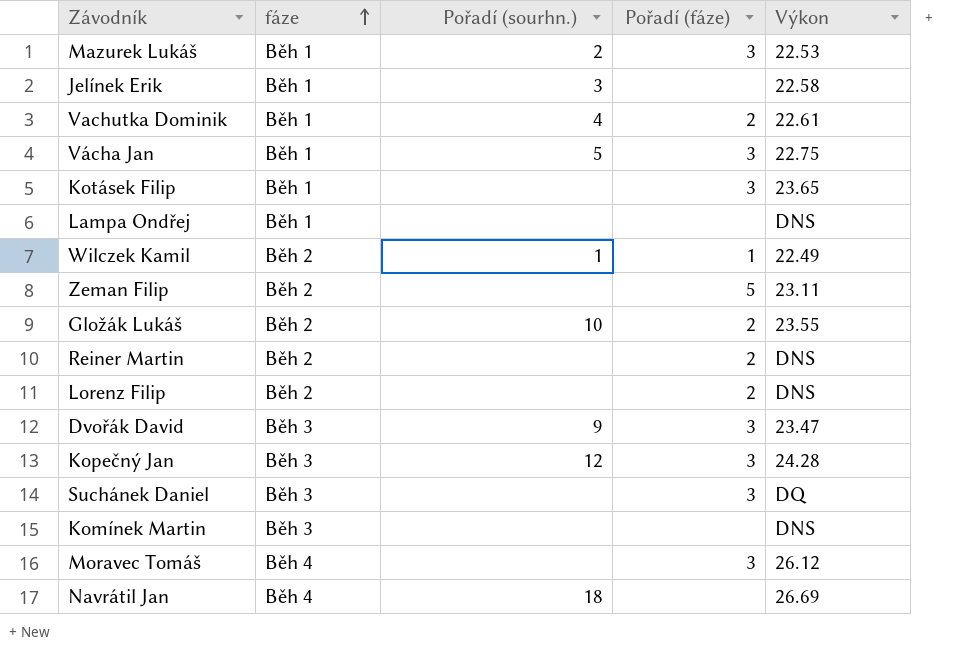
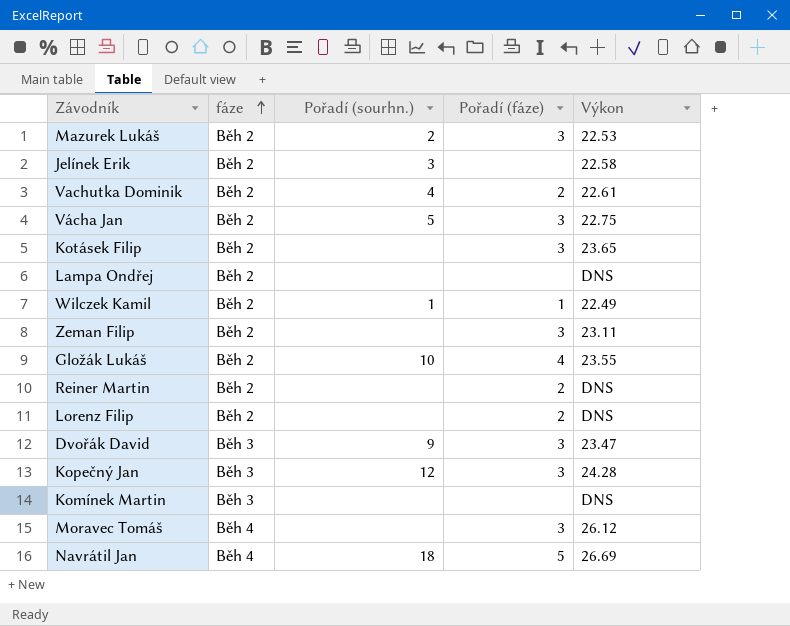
row Suchánek Daniel: Běh 3 | none | 3 | DQ -> none
Mazurek Lukáš | fáze: Běh 1 -> Běh 2
Jelínek Erik | fáze: Běh 1 -> Běh 2
Vachutka Dominik | fáze: Běh 1 -> Běh 2
Vácha Jan | fáze: Běh 1 -> Běh 2
Kotásek Filip | fáze: Běh 1 -> Běh 2
Lampa Ondřej | fáze: Běh 1 -> Běh 2
Zeman Filip | Pořadí (fáze): 5 -> 3
Gložák Lukáš | Pořadí (fáze): 2 -> 4
Navrátil Jan | Pořadí (fáze): none -> 5

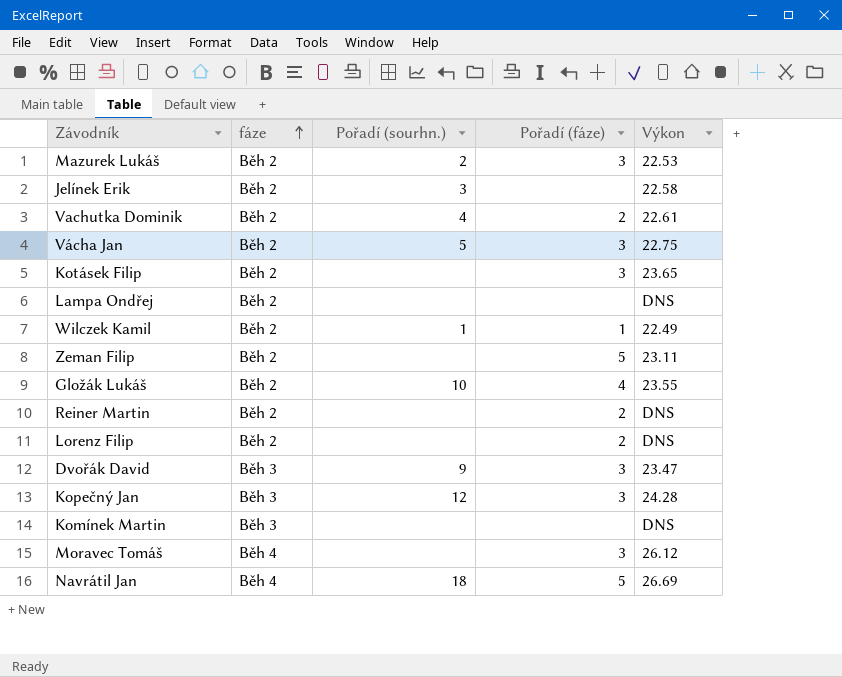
Zeman Filip | Pořadí (fáze): 3 -> 5

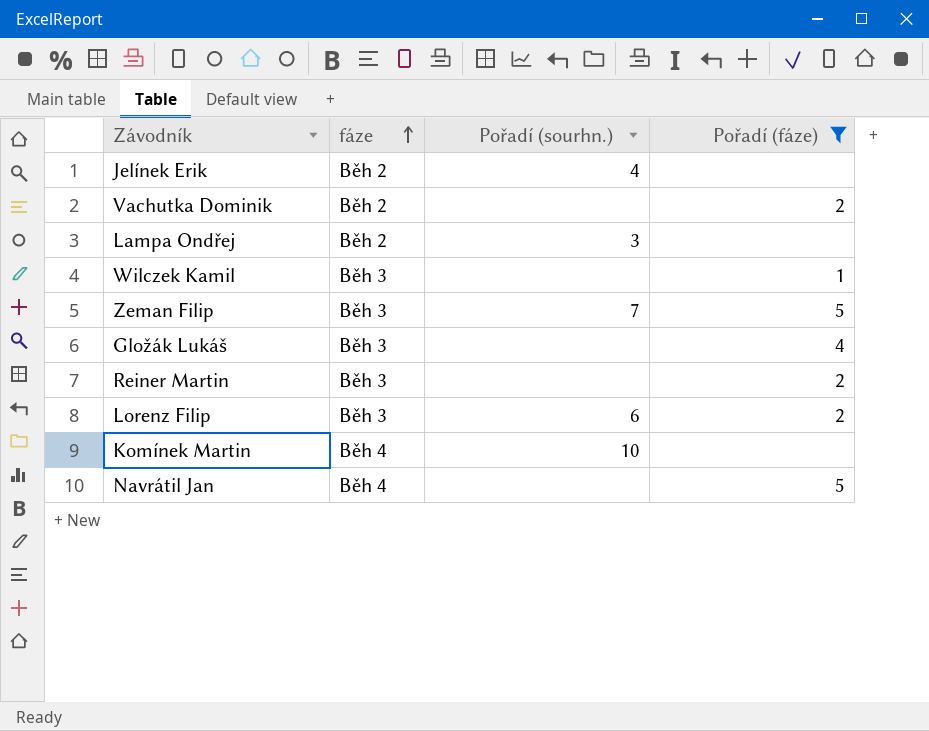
filter: none -> Pořadí (fáze) != 3
column Výkon | position: 5 -> none
Jelínek Erik | Pořadí (sourhn.): 3 -> 4
Vachutka Dominik | Pořadí (sourhn.): 4 -> none
Lampa Ondřej | Pořadí (sourhn.): none -> 3
Wilczek Kamil | fáze: Běh 2 -> Běh 3
Wilczek Kamil | Pořadí (sourhn.): 1 -> none
Zeman Filip | fáze: Běh 2 -> Běh 3
Zeman Filip | Pořadí (sourhn.): none -> 7
Gložák Lukáš | fáze: Běh 2 -> Běh 3
Gložák Lukáš | Pořadí (sourhn.): 10 -> none
Reiner Martin | fáze: Běh 2 -> Běh 3
Lorenz Filip | fáze: Běh 2 -> Běh 3
Lorenz Filip | Pořadí (sourhn.): none -> 6
Komínek Martin | fáze: Běh 3 -> Běh 4
Komínek Martin | Pořadí (sourhn.): none -> 10
Navrátil Jan | Pořadí (sourhn.): 18 -> none

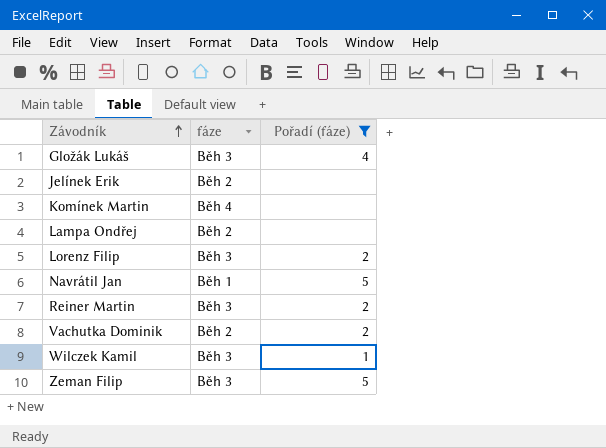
row order: fáze ascending -> Závodník ascending
column Pořadí (sourhn.) | position: 3 -> none
Navrátil Jan | fáze: Běh 4 -> Běh 1

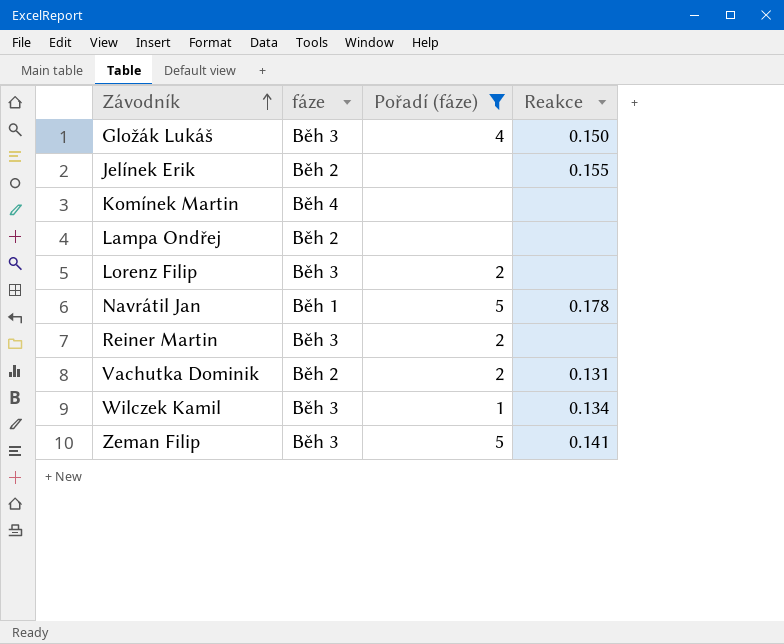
column Reakce | position: none -> 4

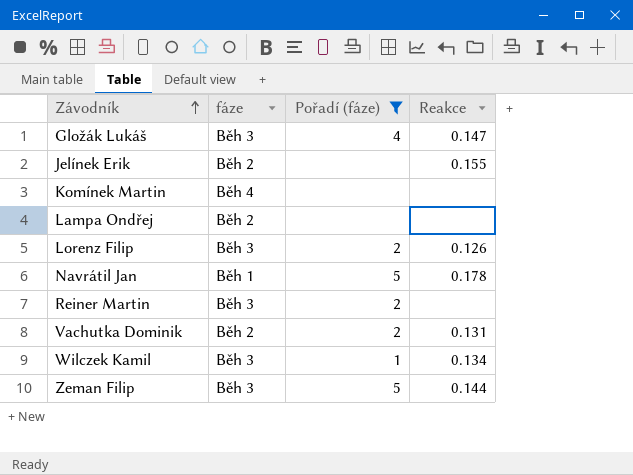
Gložák Lukáš | Reakce: 0.150 -> 0.147
Lorenz Filip | Reakce: none -> 0.126
Zeman Filip | Reakce: 0.141 -> 0.144

